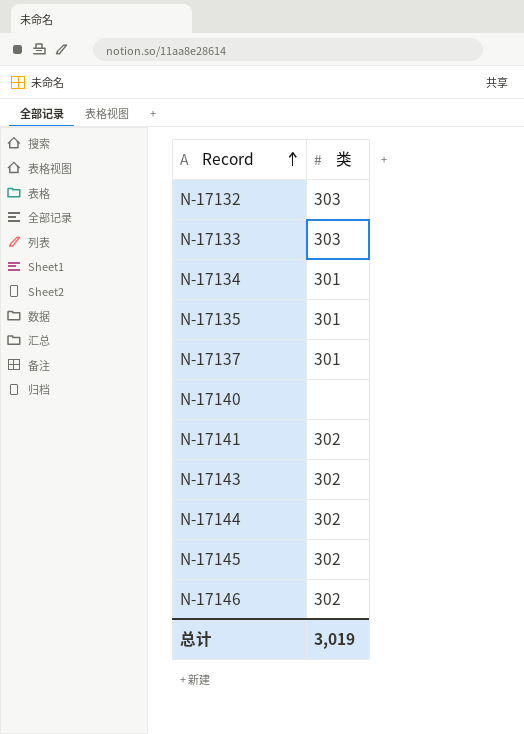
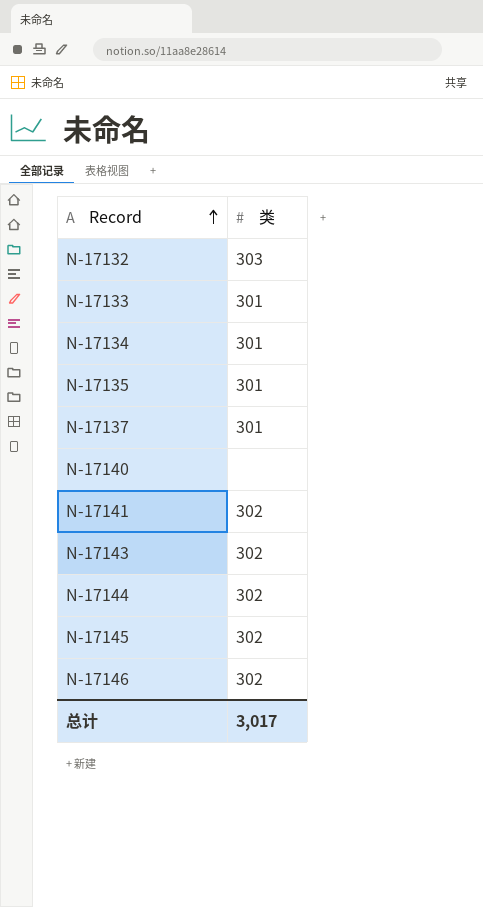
N-17133 | 类: 303 -> 301
总计 | 类: 3,019 -> 3,017

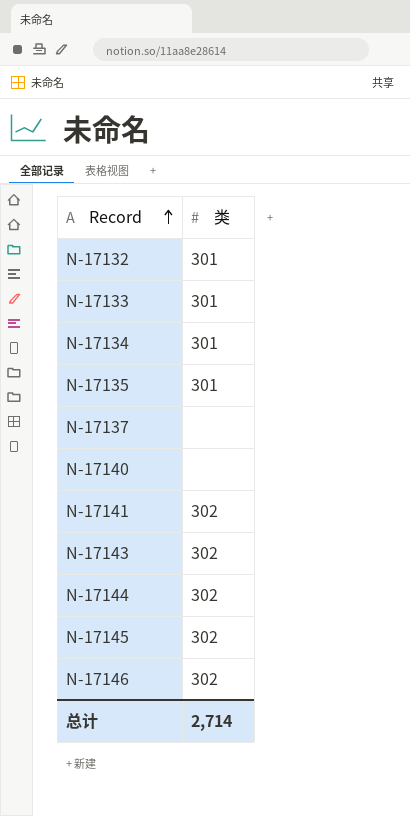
N-17132 | 类: 303 -> 301
N-17137 | 类: 301 -> none
总计 | 类: 3,017 -> 2,714

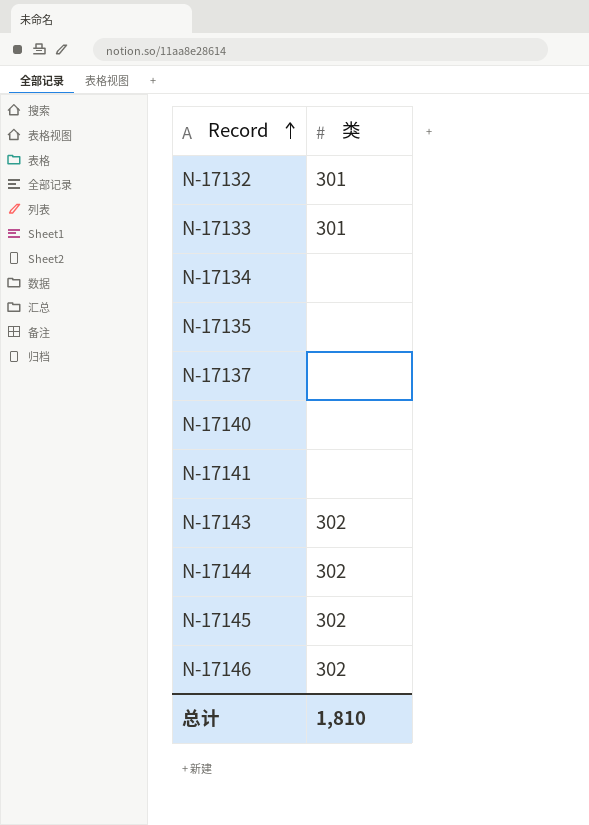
N-17134 | 类: 301 -> none
N-17135 | 类: 301 -> none
N-17141 | 类: 302 -> none
总计 | 类: 2,714 -> 1,810

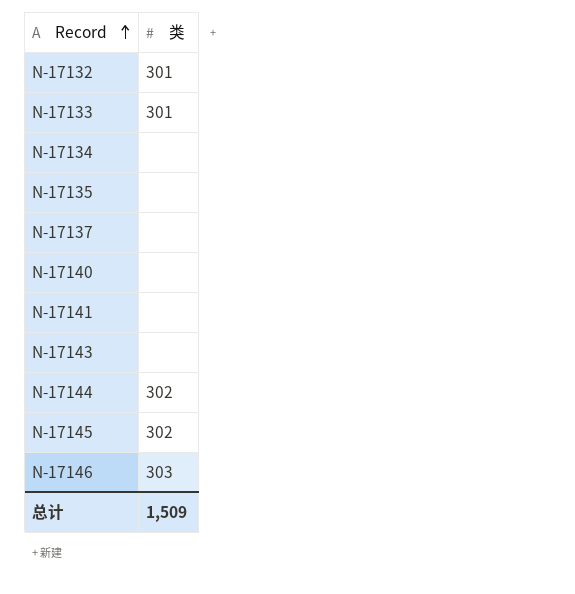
N-17143 | 类: 302 -> none
N-17146 | 类: 302 -> 303
总计 | 类: 1,810 -> 1,509

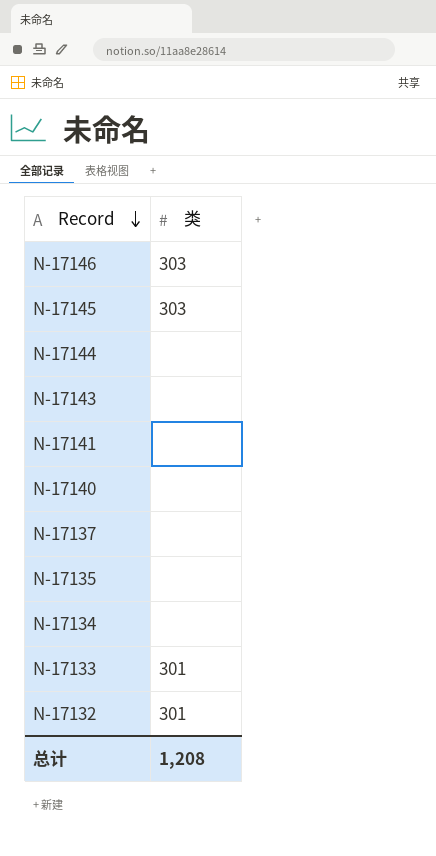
row order: Record ascending -> Record descending
N-17145 | 类: 302 -> 303
N-17144 | 类: 302 -> none
总计 | 类: 1,509 -> 1,208

